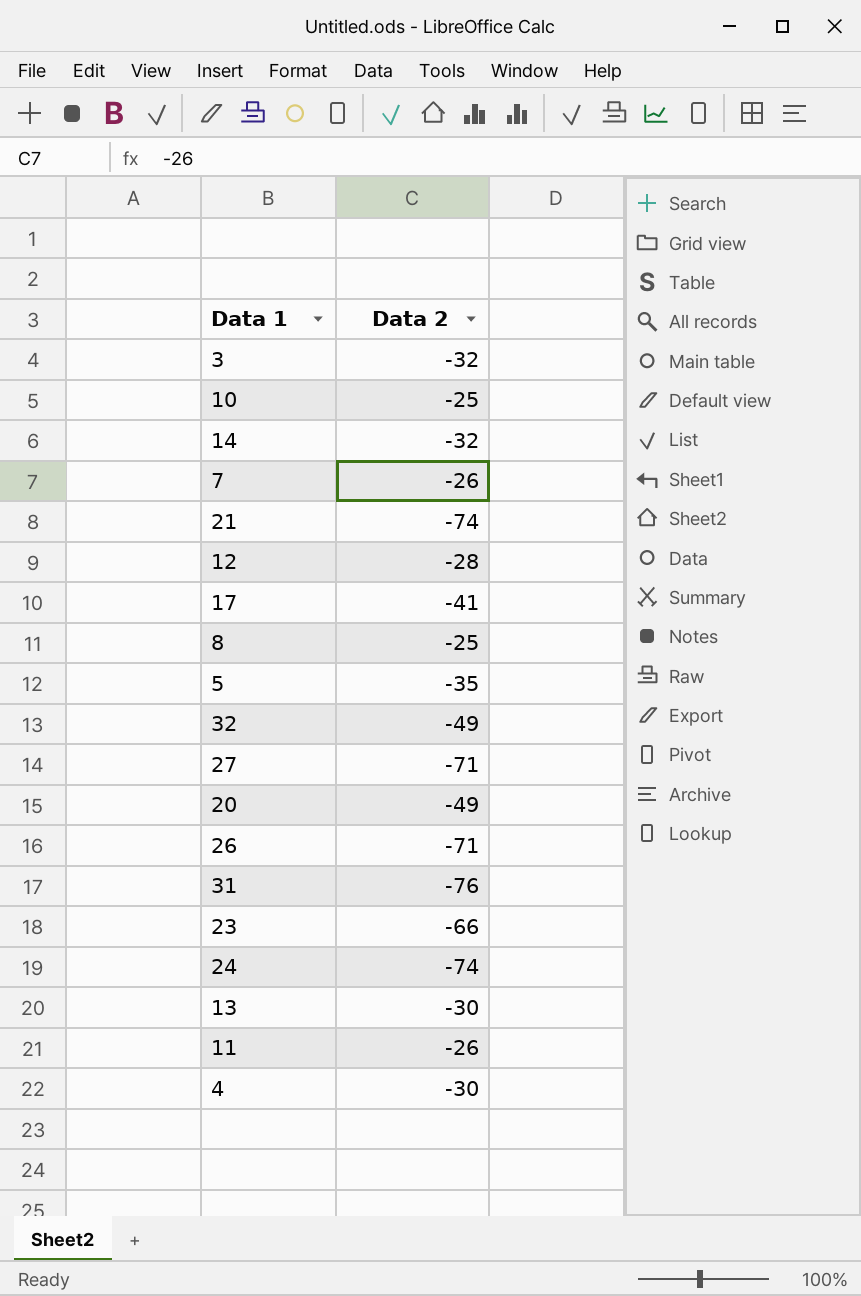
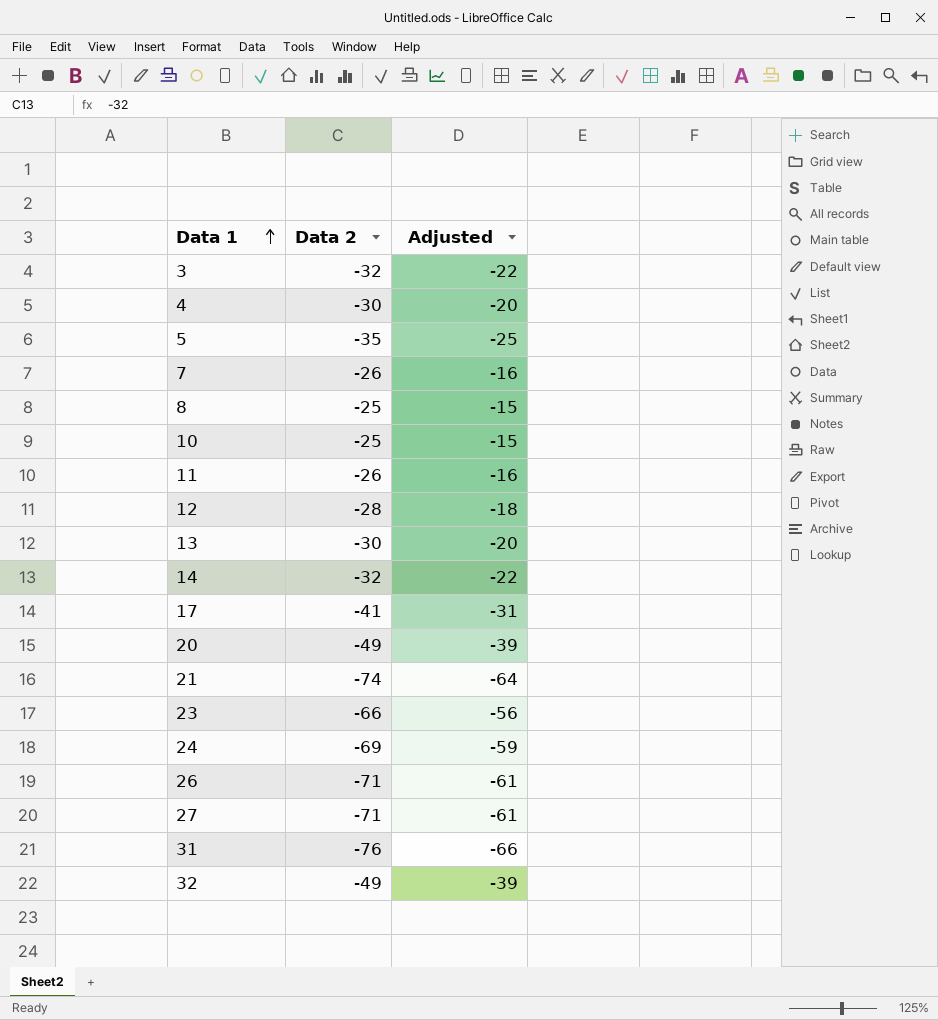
row order: none -> Data 1 ascending
column Adjusted | formula: none -> [Data 2] + 10
24 | Data 2: -74 -> -69

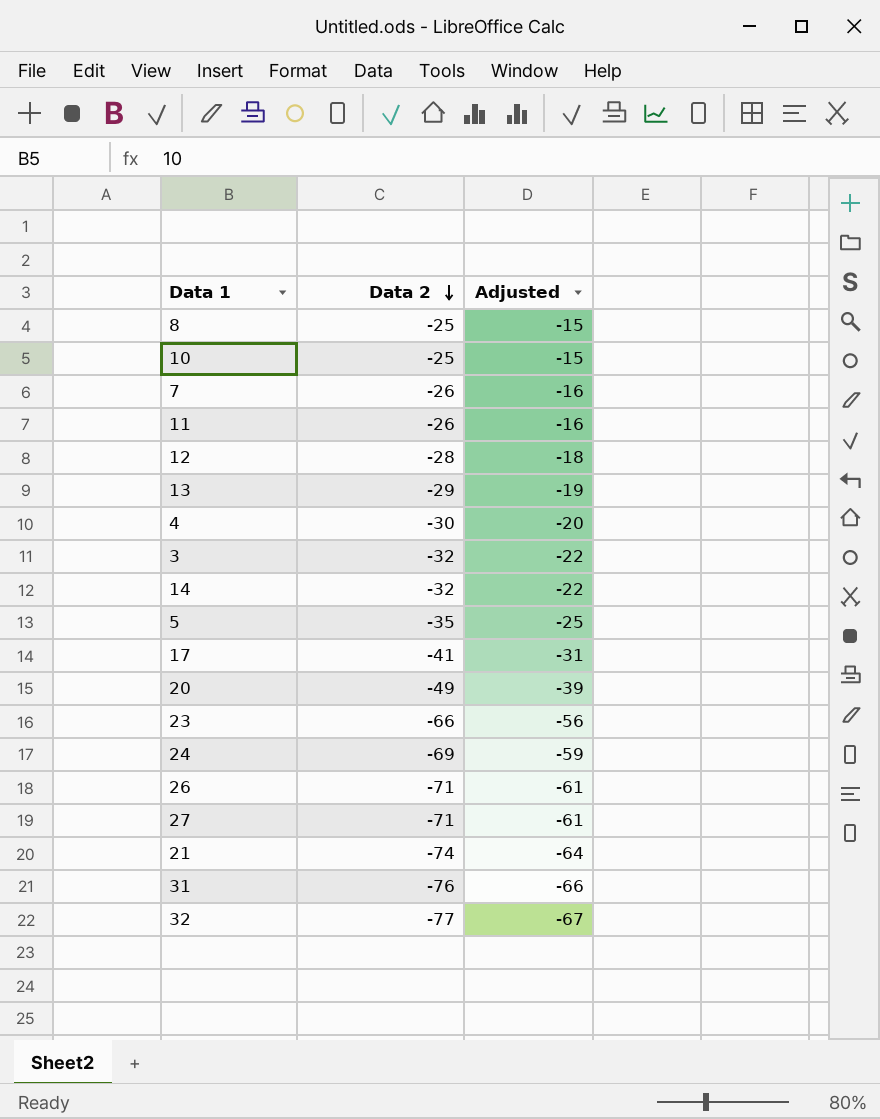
row order: Data 1 ascending -> Data 2 descending
13 | Data 2: -30 -> -29
13 | Adjusted: -20 -> -19
32 | Data 2: -49 -> -77
32 | Adjusted: -39 -> -67

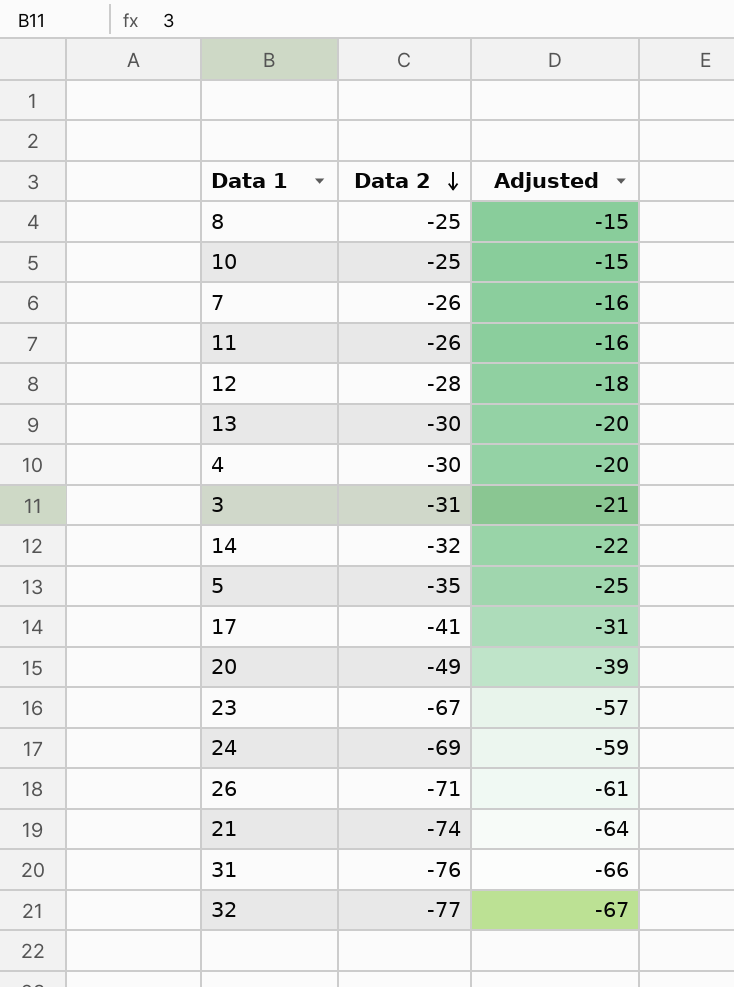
row 27: -71 | -61 -> none
13 | Data 2: -29 -> -30
13 | Adjusted: -19 -> -20
3 | Data 2: -32 -> -31
3 | Adjusted: -22 -> -21
23 | Data 2: -66 -> -67
23 | Adjusted: -56 -> -57

